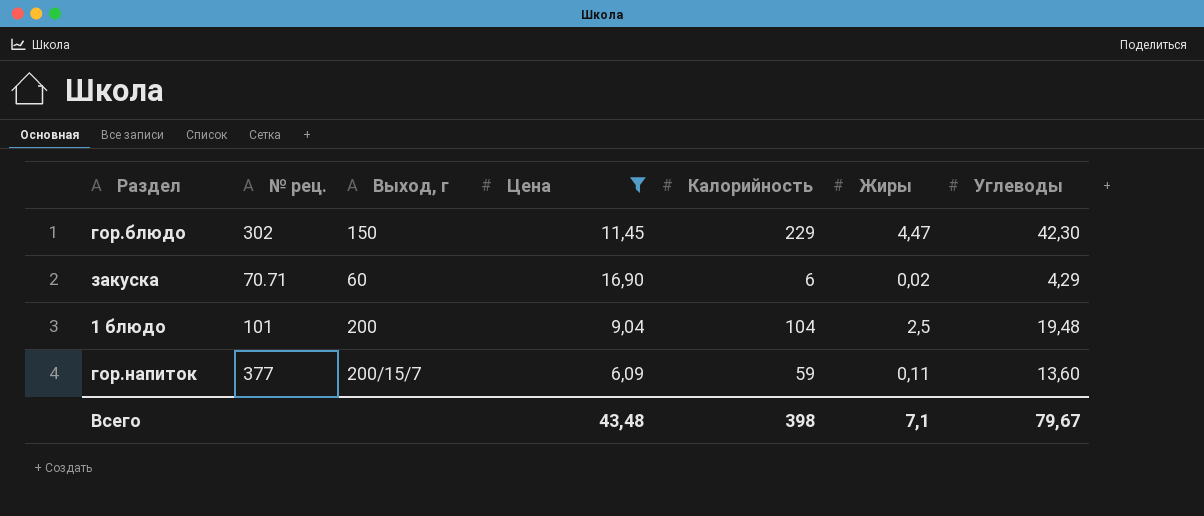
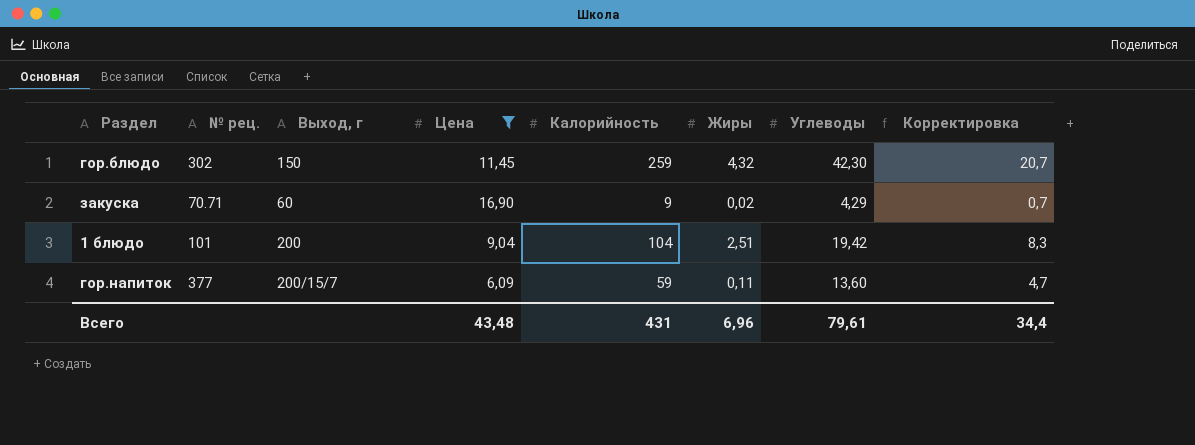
column Корректировка | formula: none -> [Калорийность] * 0,08
гор.блюдо | Калорийность: 229 -> 259
гор.блюдо | Жиры: 4,47 -> 4,32
закуска | Калорийность: 6 -> 9
1 блюдо | Жиры: 2,5 -> 2,51
1 блюдо | Углеводы: 19,48 -> 19,42
Всего | Калорийность: 398 -> 431
Всего | Жиры: 7,1 -> 6,96
Всего | Углеводы: 79,67 -> 79,61

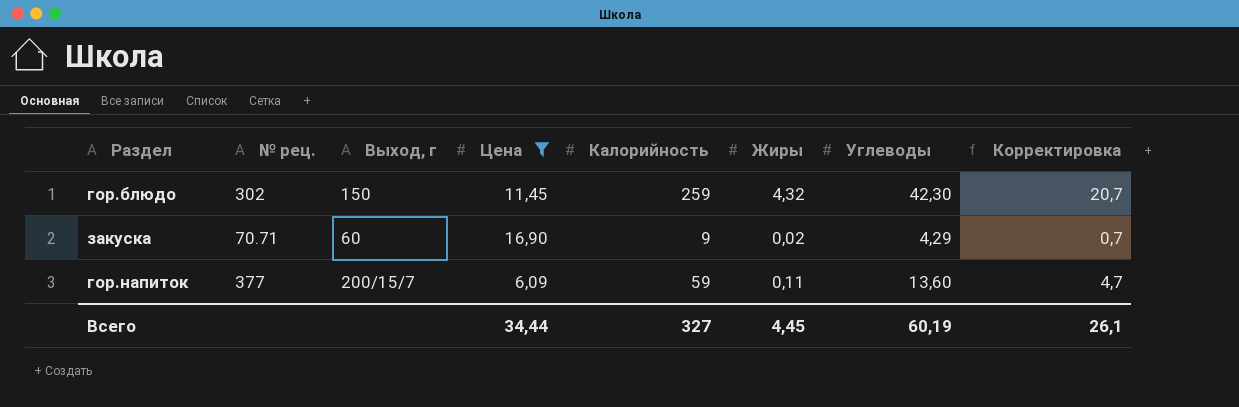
row 1 блюдо: 101 | 200 | 9,04 | 104 | 2,51 | 19,42 | 8,3 -> none
Всего | Цена: 43,48 -> 34,44
Всего | Калорийность: 431 -> 327
Всего | Жиры: 6,96 -> 4,45
Всего | Углеводы: 79,61 -> 60,19
Всего | Корректировка: 34,4 -> 26,1

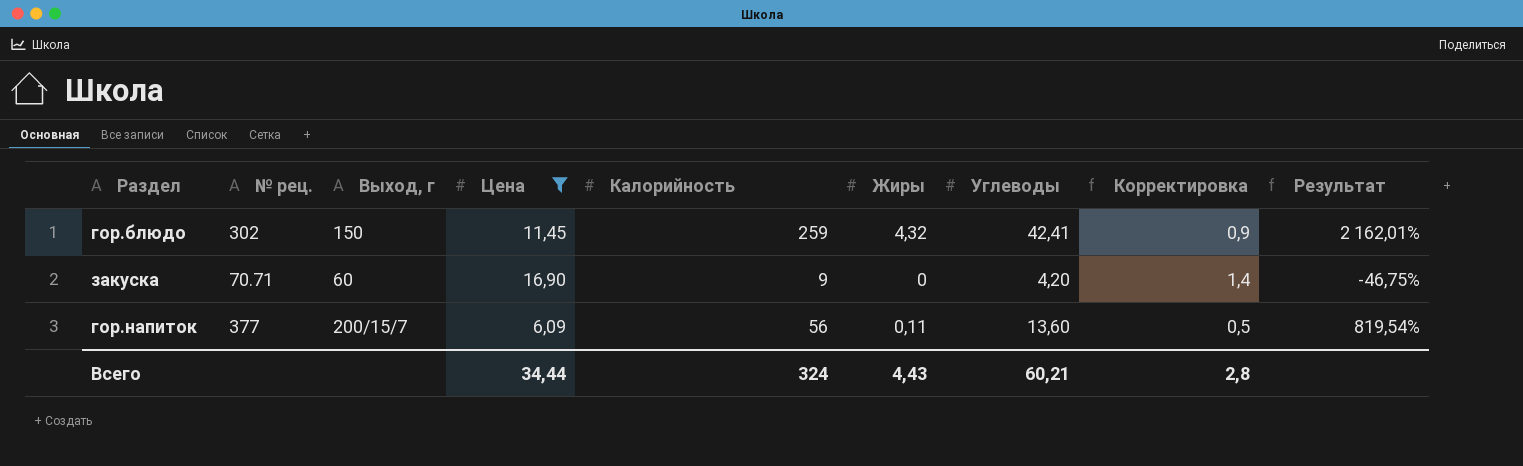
column Корректировка | formula: [Калорийность] * 0,08 -> [Цена] * 0,08
column Результат | formula: none -> ([Калорийность] - [Цена]) / [Цена]
гор.блюдо | Углеводы: 42,30 -> 42,41
закуска | Жиры: 0,02 -> 0
закуска | Углеводы: 4,29 -> 4,20
гор.напиток | Калорийность: 59 -> 56
Всего | Калорийность: 327 -> 324
Всего | Жиры: 4,45 -> 4,43
Всего | Углеводы: 60,19 -> 60,21
Всего | Корректировка: 26,1 -> 2,8

